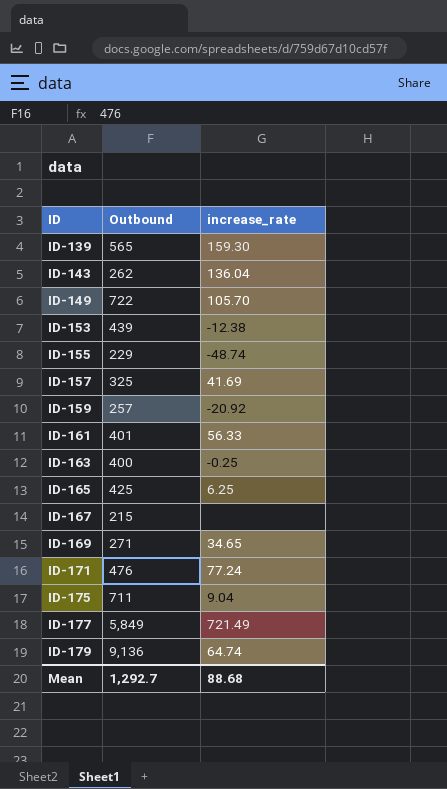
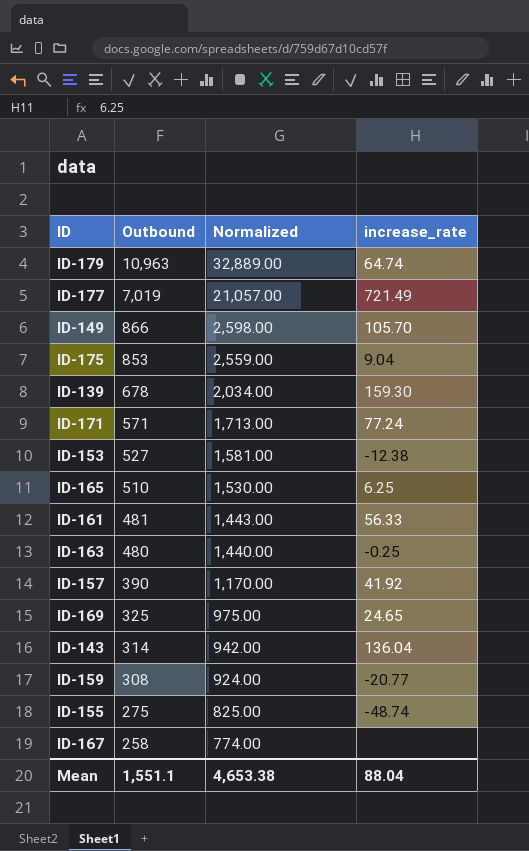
row order: ID ascending -> Outbound descending
column Normalized | formula: none -> [Outbound] * 3
ID-179 | Outbound: 9,136 -> 10,963
ID-177 | Outbound: 5,849 -> 7,019
ID-149 | Outbound: 722 -> 866
ID-175 | Outbound: 711 -> 853
ID-139 | Outbound: 565 -> 678
ID-171 | Outbound: 476 -> 571
ID-153 | Outbound: 439 -> 527
ID-165 | Outbound: 425 -> 510
ID-161 | Outbound: 401 -> 481
ID-163 | Outbound: 400 -> 480
ID-157 | Outbound: 325 -> 390
ID-157 | increase_rate: 41.69 -> 41.92
ID-169 | Outbound: 271 -> 325
ID-169 | increase_rate: 34.65 -> 24.65
ID-143 | Outbound: 262 -> 314
ID-159 | Outbound: 257 -> 308
ID-159 | increase_rate: -20.92 -> -20.77
ID-155 | Outbound: 229 -> 275
ID-167 | Outbound: 215 -> 258
Mean | Outbound: 1,292.7 -> 1,551.1
Mean | increase_rate: 88.68 -> 88.04

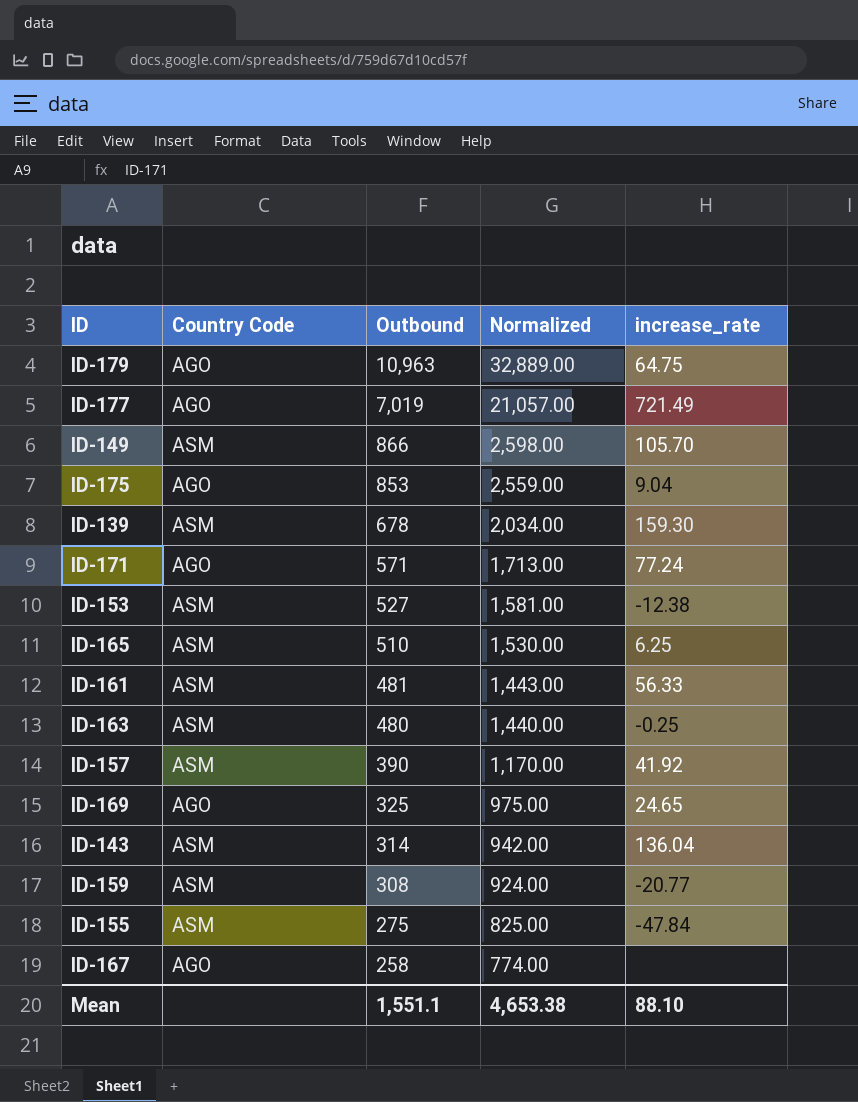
column Country Code | position: none -> 2
ID-179 | increase_rate: 64.74 -> 64.75
ID-155 | increase_rate: -48.74 -> -47.84
Mean | increase_rate: 88.04 -> 88.10

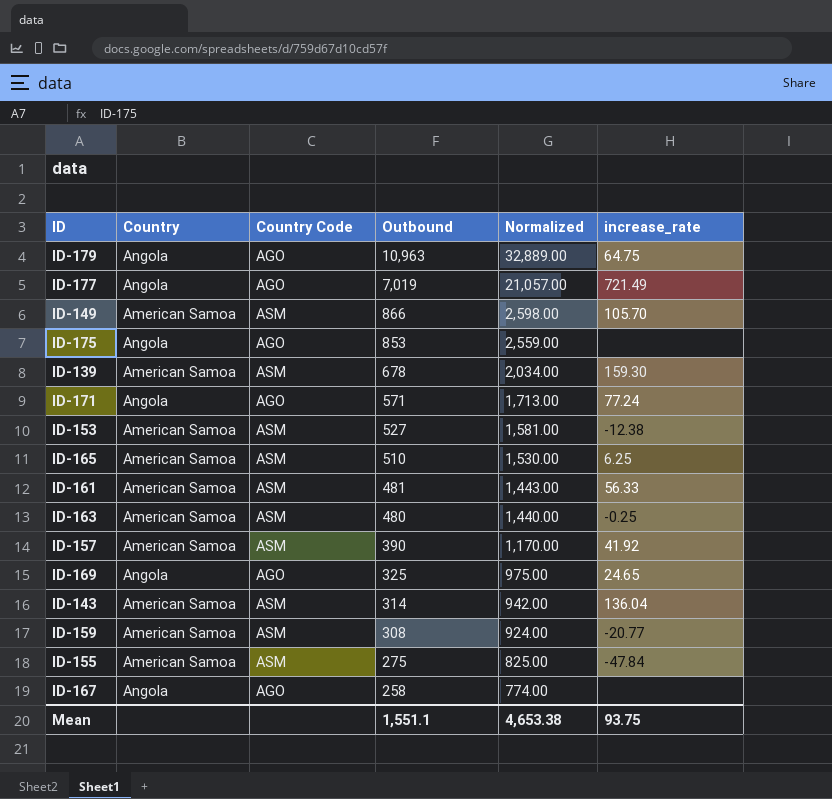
column Country | position: none -> 2
ID-175 | increase_rate: 9.04 -> none
Mean | increase_rate: 88.10 -> 93.75

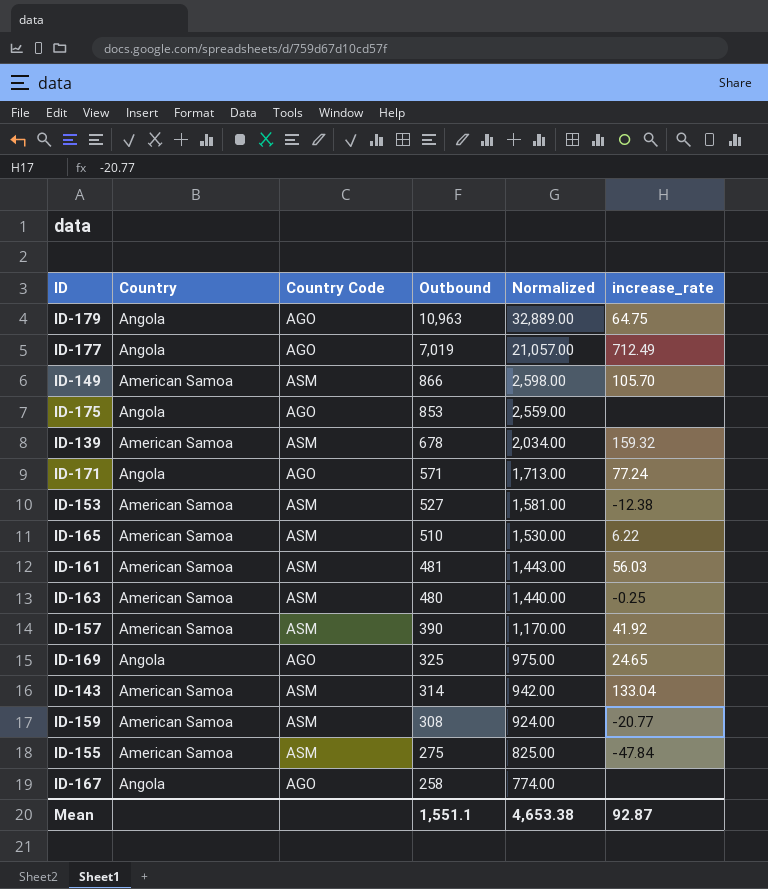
ID-177 | increase_rate: 721.49 -> 712.49
ID-139 | increase_rate: 159.30 -> 159.32
ID-165 | increase_rate: 6.25 -> 6.22
ID-161 | increase_rate: 56.33 -> 56.03
ID-143 | increase_rate: 136.04 -> 133.04
Mean | increase_rate: 93.75 -> 92.87

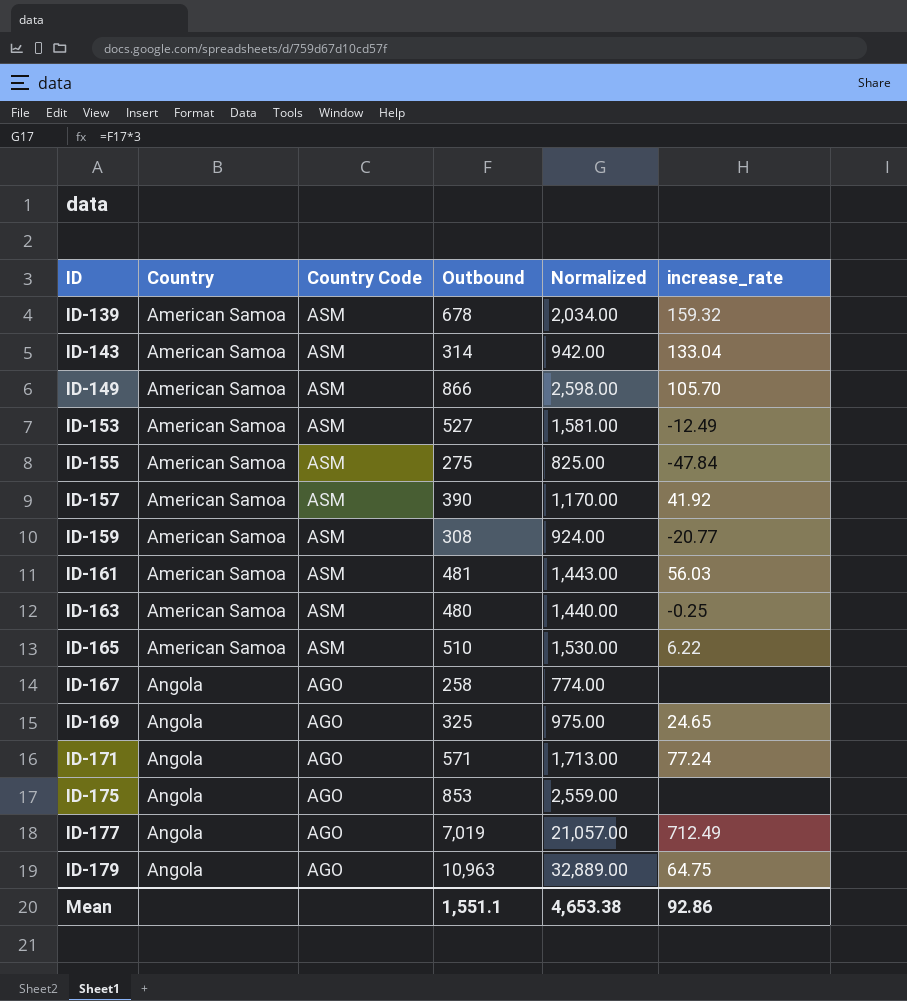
row order: Outbound descending -> ID ascending
ID-153 | increase_rate: -12.38 -> -12.49
Mean | increase_rate: 92.87 -> 92.86

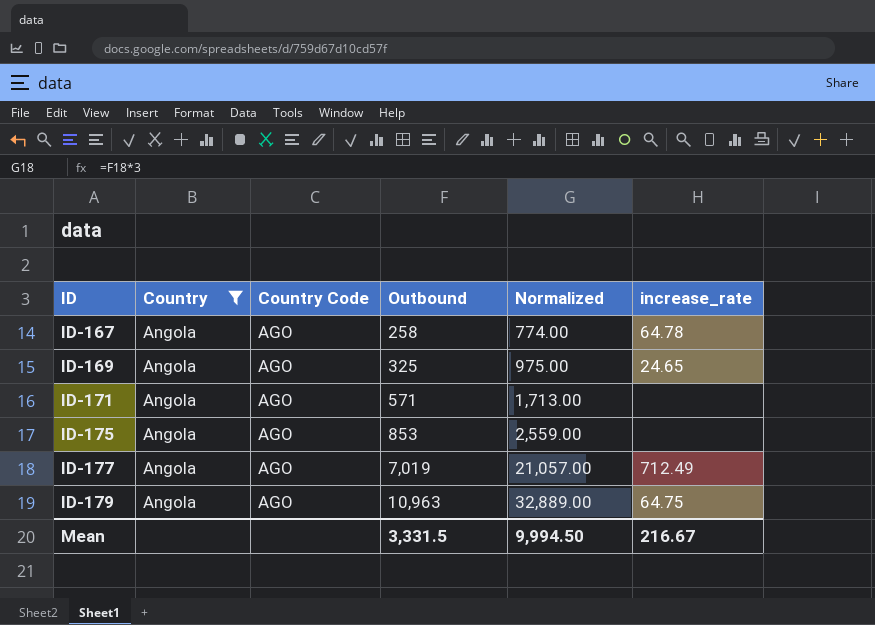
filter: none -> Country = Angola
ID-167 | increase_rate: none -> 64.78
ID-171 | increase_rate: 77.24 -> none
Mean | Outbound: 1,551.1 -> 3,331.5
Mean | Normalized: 4,653.38 -> 9,994.50
Mean | increase_rate: 92.86 -> 216.67

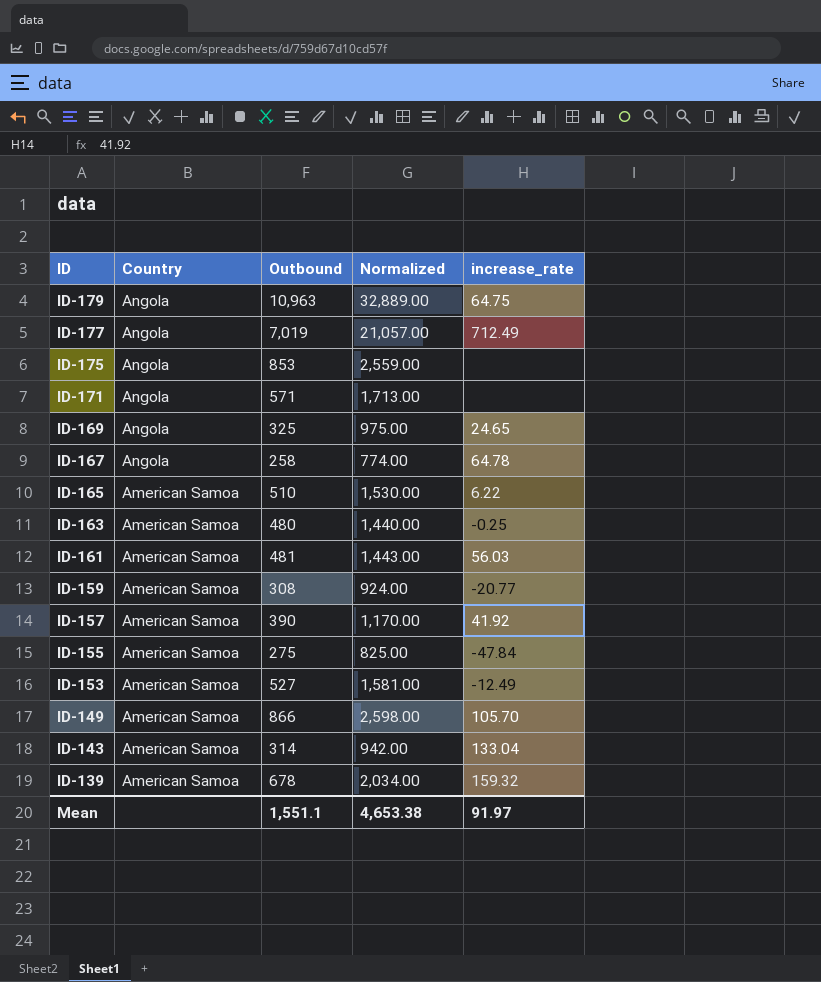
filter: Country = Angola -> none
row order: ID ascending -> ID descending
column Country Code | position: 3 -> none
Mean | Outbound: 3,331.5 -> 1,551.1
Mean | Normalized: 9,994.50 -> 4,653.38
Mean | increase_rate: 216.67 -> 91.97

